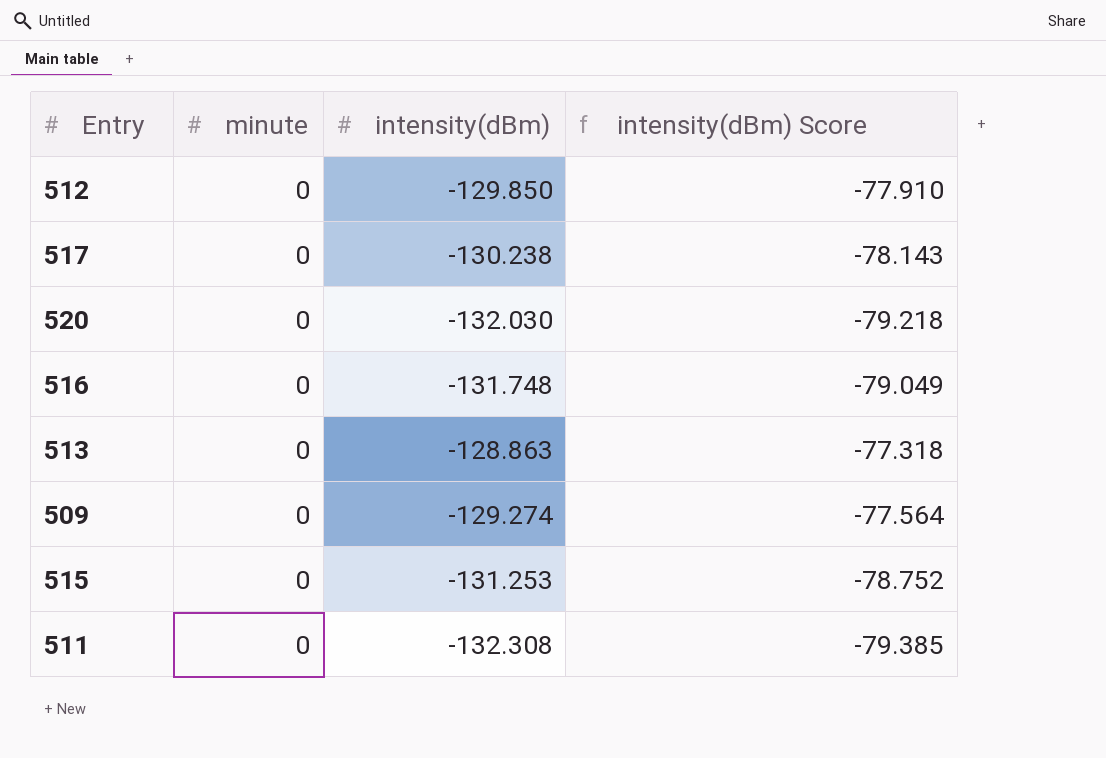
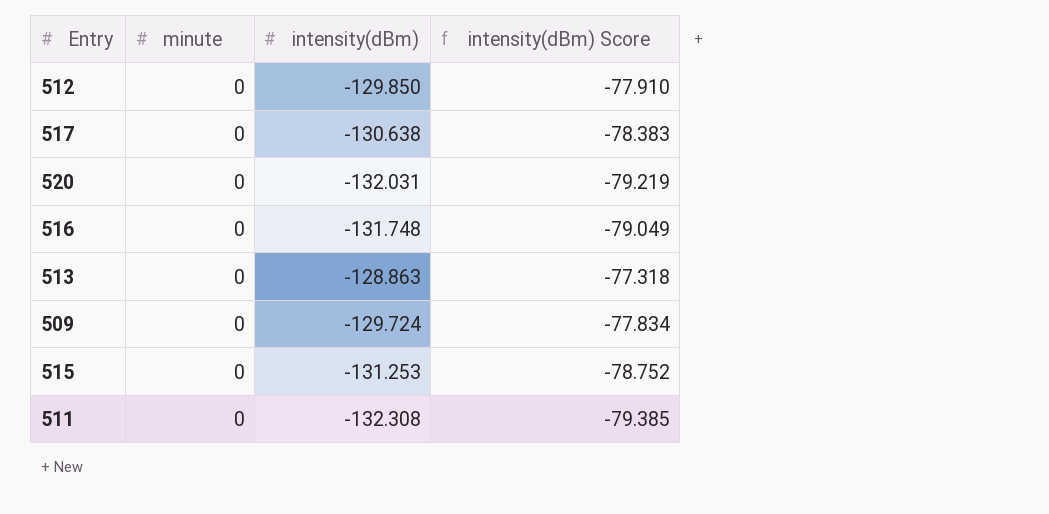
517 | intensity(dBm): -130.238 -> -130.638
517 | intensity(dBm) Score: -78.143 -> -78.383
520 | intensity(dBm): -132.030 -> -132.031
520 | intensity(dBm) Score: -79.218 -> -79.219
509 | intensity(dBm): -129.274 -> -129.724
509 | intensity(dBm) Score: -77.564 -> -77.834

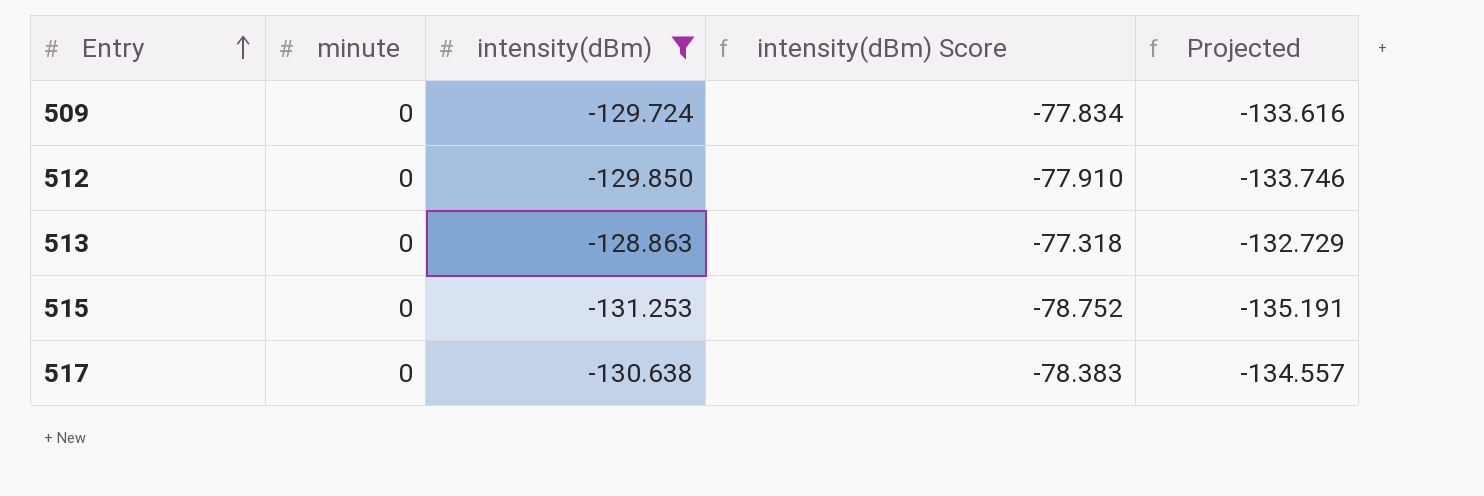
filter: none -> intensity(dBm) >= -131.253
row order: none -> Entry ascending
column Projected | formula: none -> [intensity(dBm)] * 1.03

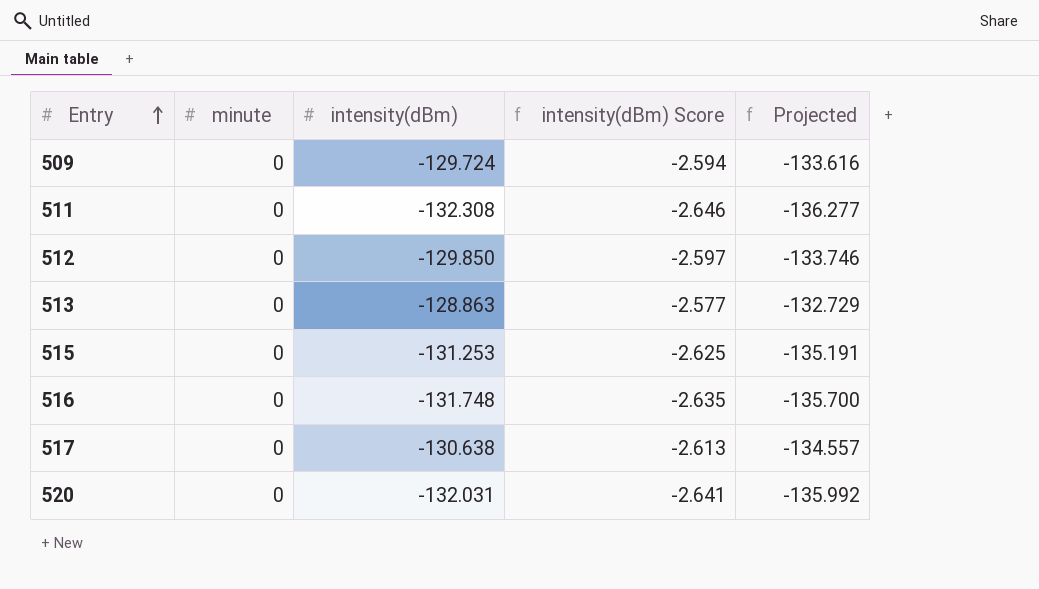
filter: intensity(dBm) >= -131.253 -> none
column intensity(dBm) Score | formula: [intensity(dBm)] * 0.6 -> [intensity(dBm)] * 0.02

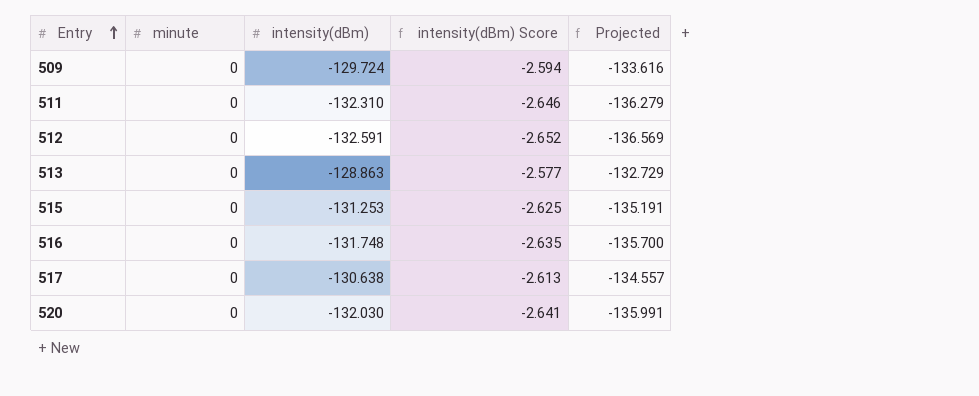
511 | intensity(dBm): -132.308 -> -132.310
511 | Projected: -136.277 -> -136.279
512 | intensity(dBm): -129.850 -> -132.591
512 | intensity(dBm) Score: -2.597 -> -2.652
512 | Projected: -133.746 -> -136.569
520 | intensity(dBm): -132.031 -> -132.030
520 | Projected: -135.992 -> -135.991

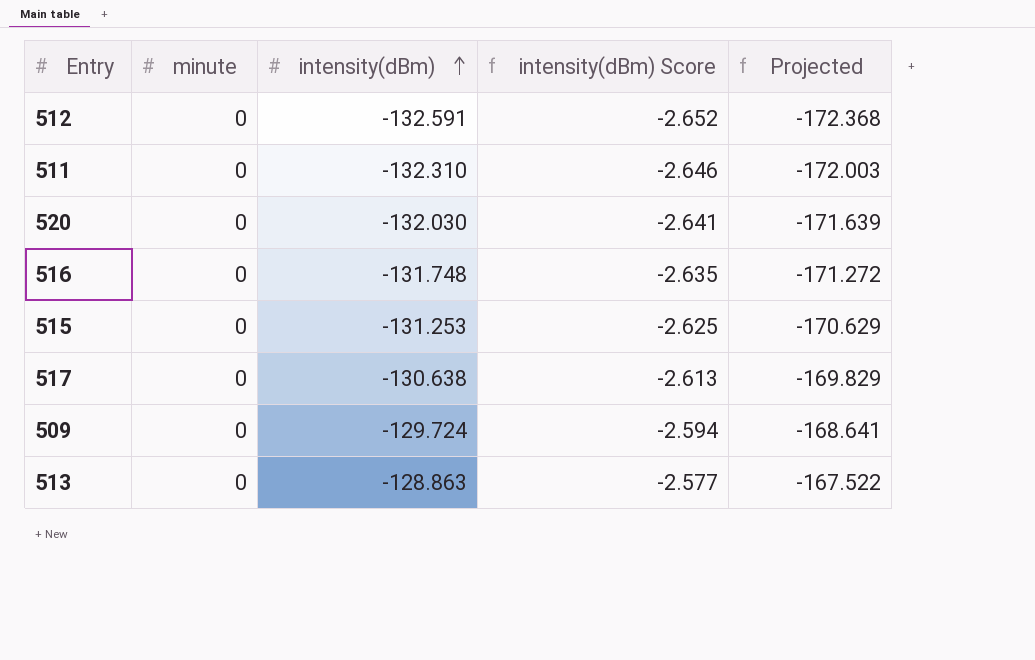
row order: Entry ascending -> intensity(dBm) ascending
column Projected | formula: [intensity(dBm)] * 1.03 -> [intensity(dBm)] * 1.3

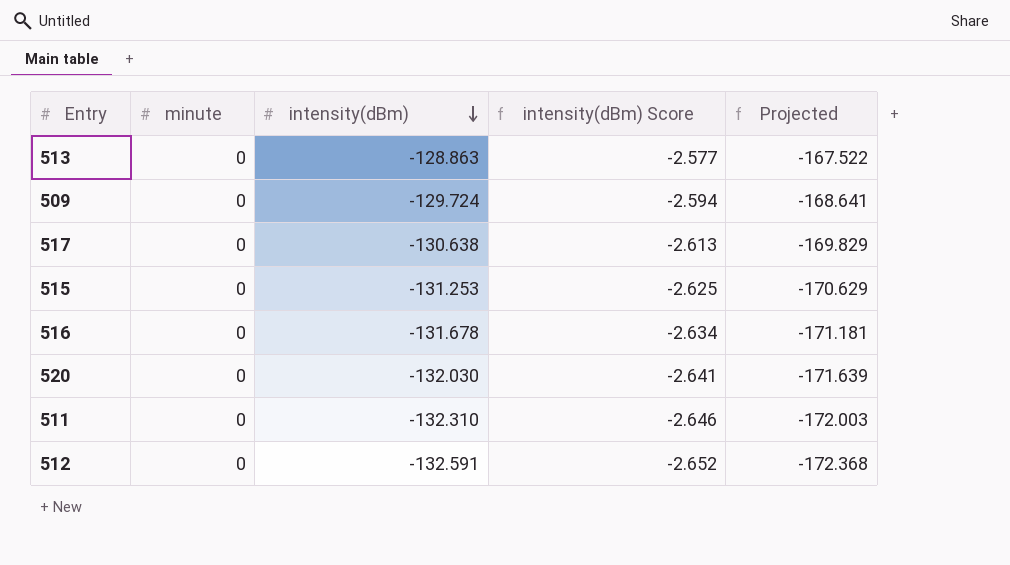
row order: intensity(dBm) ascending -> intensity(dBm) descending
516 | intensity(dBm): -131.748 -> -131.678
516 | intensity(dBm) Score: -2.635 -> -2.634
516 | Projected: -171.272 -> -171.181

